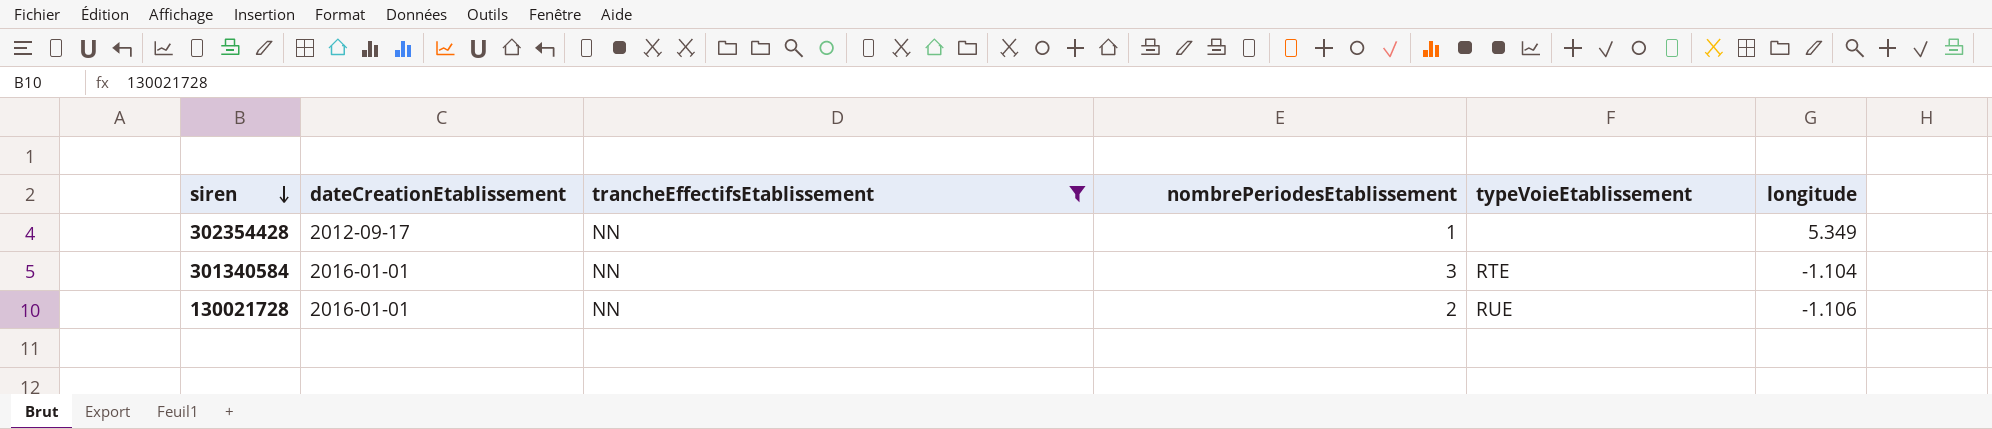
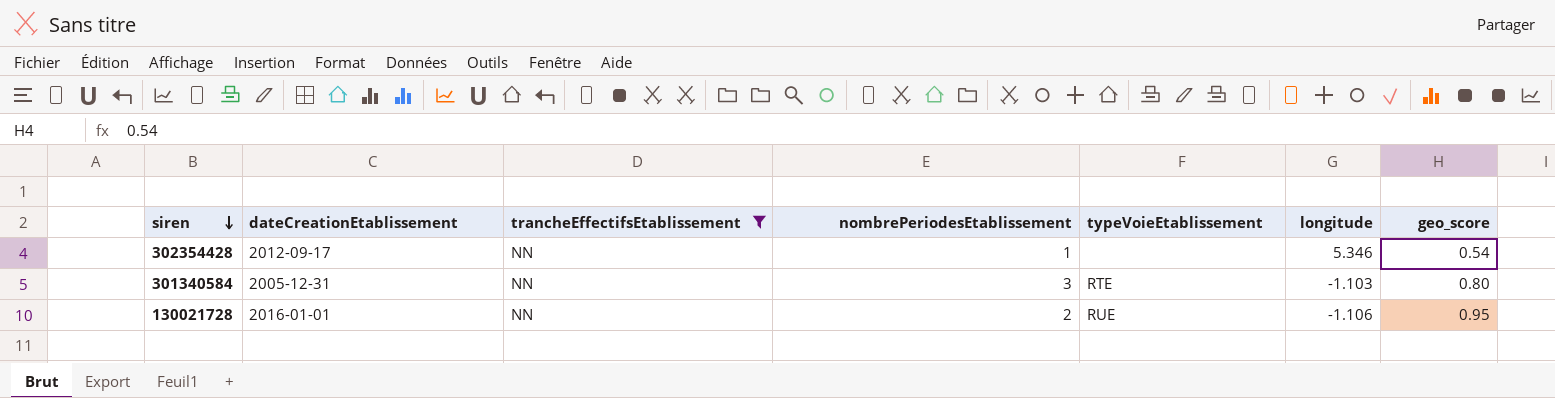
column geo_score | position: none -> 7
302354428 | longitude: 5.349 -> 5.346
301340584 | dateCreationEtablissement: 2016-01-01 -> 2005-12-31
301340584 | longitude: -1.104 -> -1.103

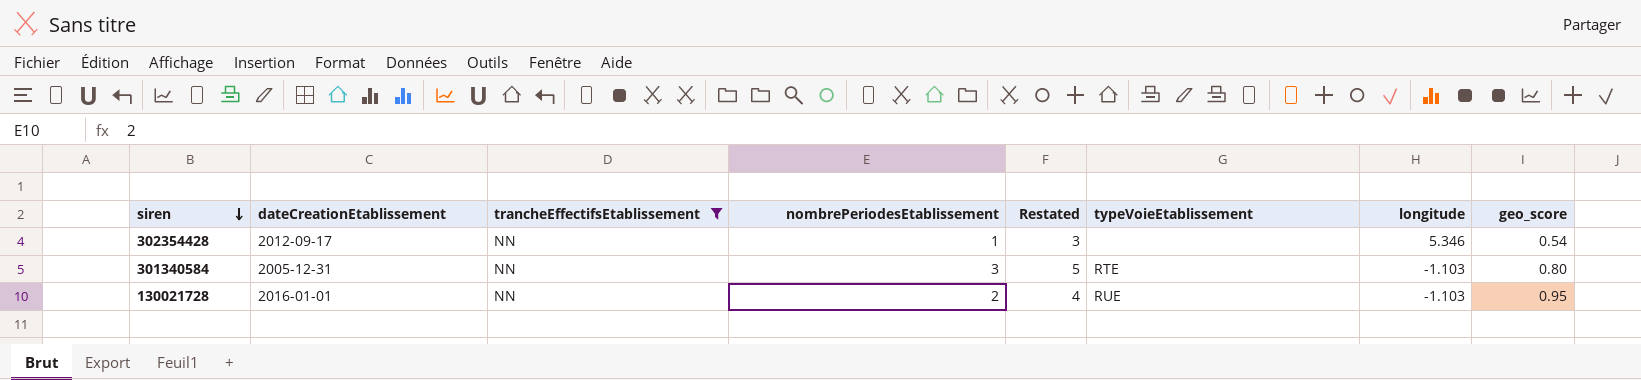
column Restated | formula: none -> [nombrePeriodesEtablissement] + 2
130021728 | longitude: -1.106 -> -1.103

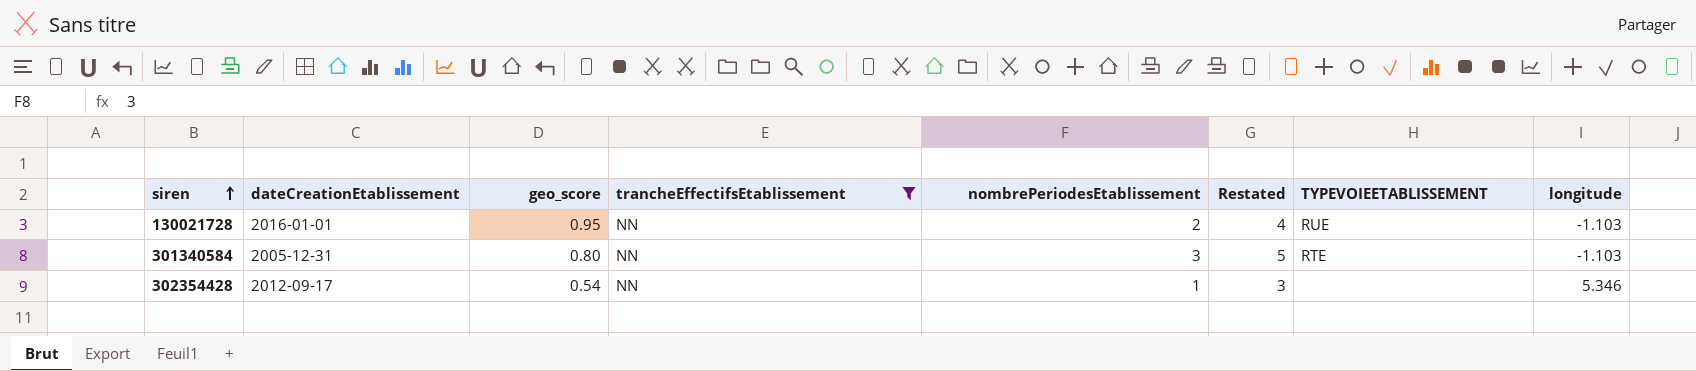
row order: siren descending -> siren ascending
column geo_score | position: 8 -> 3
column name: typeVoieEtablissement -> TYPEVOIEETABLISSEMENT

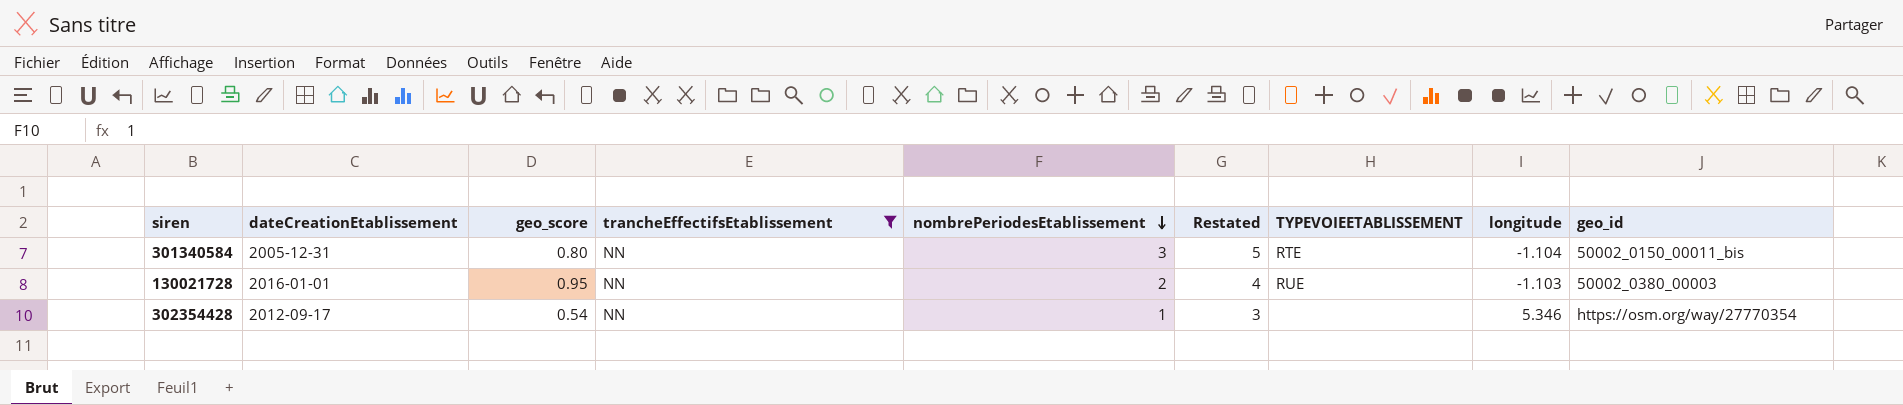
row order: siren ascending -> nombrePeriodesEtablissement descending
column geo_id | position: none -> 9
301340584 | longitude: -1.103 -> -1.104

